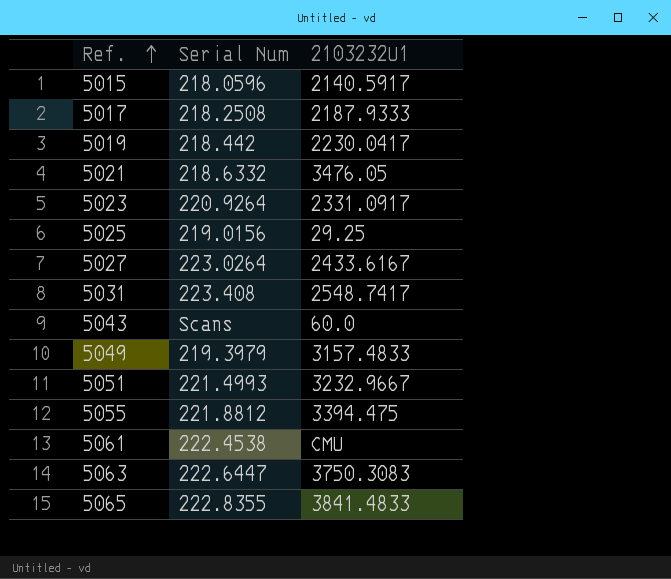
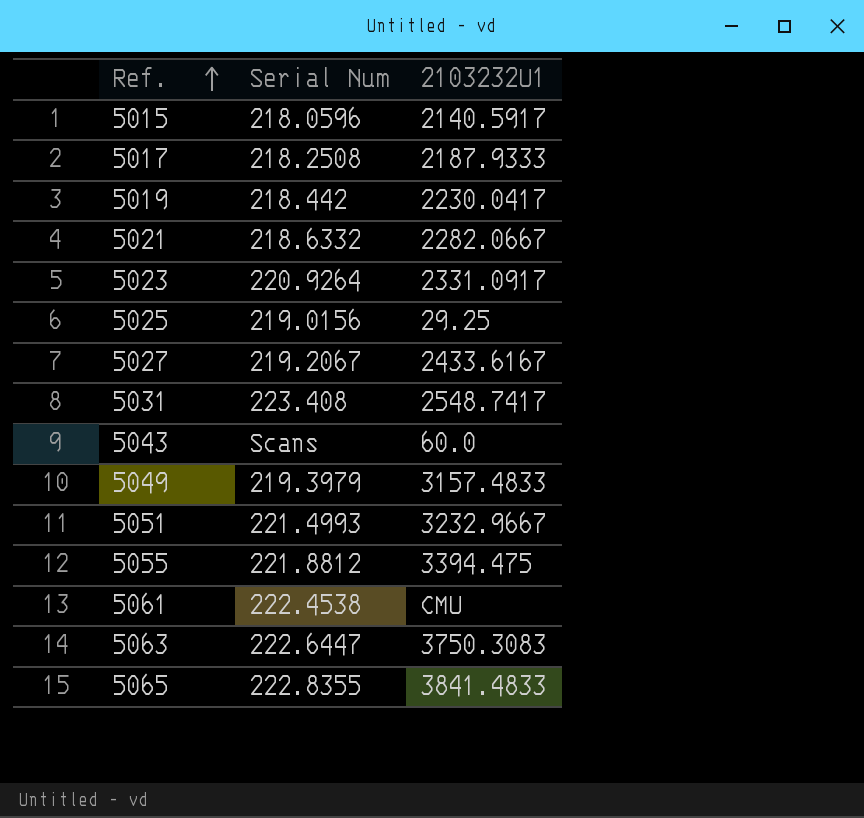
5021 | 2103232U1: 3476.05 -> 2282.0667
5027 | Serial Num: 223.0264 -> 219.2067

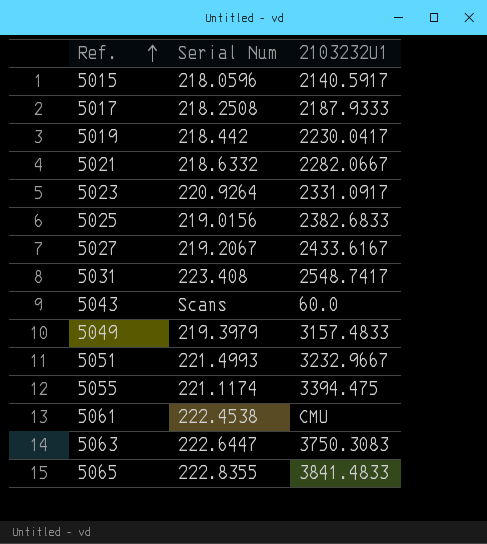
5025 | 2103232U1: 29.25 -> 2382.6833
5055 | Serial Num: 221.8812 -> 221.1174

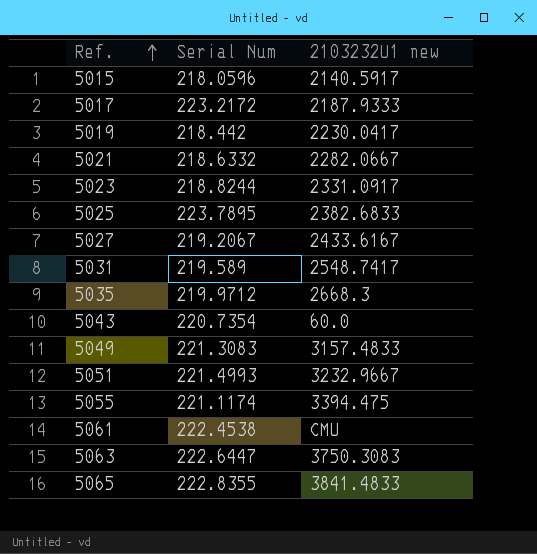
column name: 2103232U1 -> 2103232U1 new
5017 | Serial Num: 218.2508 -> 223.2172
5023 | Serial Num: 220.9264 -> 218.8244
5025 | Serial Num: 219.0156 -> 223.7895
5031 | Serial Num: 223.408 -> 219.589
row 5035: none -> 219.9712 | 2668.3
5043 | Serial Num: Scans -> 220.7354
5049 | Serial Num: 219.3979 -> 221.3083

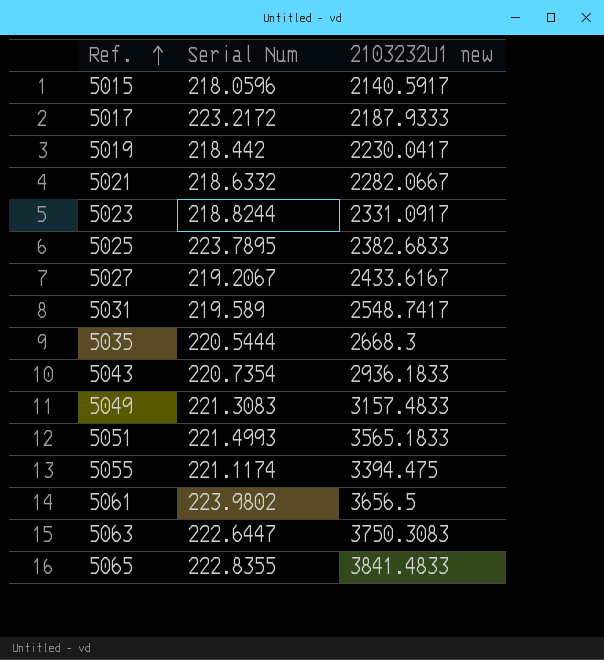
5035 | Serial Num: 219.9712 -> 220.5444
5043 | 2103232U1 new: 60.0 -> 2936.1833
5051 | 2103232U1 new: 3232.9667 -> 3565.1833
5061 | Serial Num: 222.4538 -> 223.9802
5061 | 2103232U1 new: CMU -> 3656.5

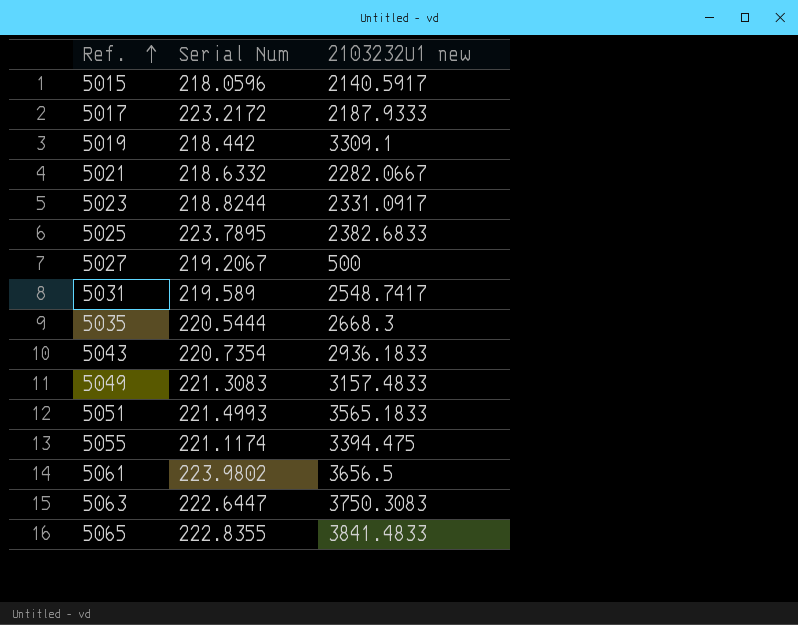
5019 | 2103232U1 new: 2230.0417 -> 3309.1
5027 | 2103232U1 new: 2433.6167 -> 500

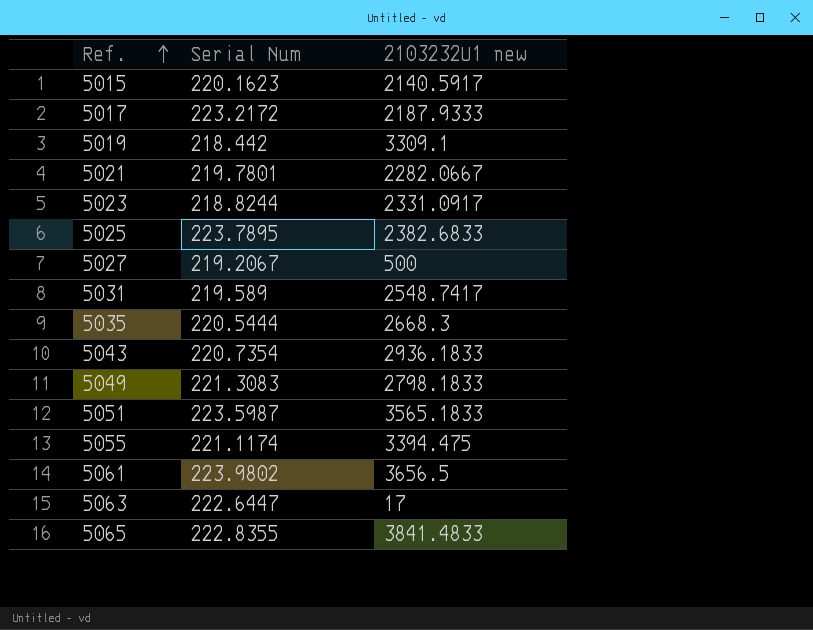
5015 | Serial Num: 218.0596 -> 220.1623
5021 | Serial Num: 218.6332 -> 219.7801
5049 | 2103232U1 new: 3157.4833 -> 2798.1833
5051 | Serial Num: 221.4993 -> 223.5987
5063 | 2103232U1 new: 3750.3083 -> 17

